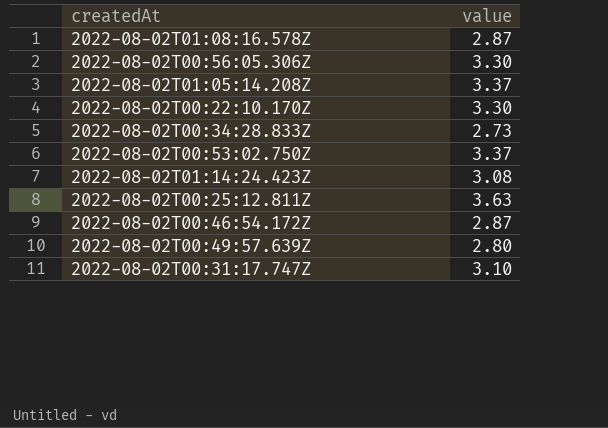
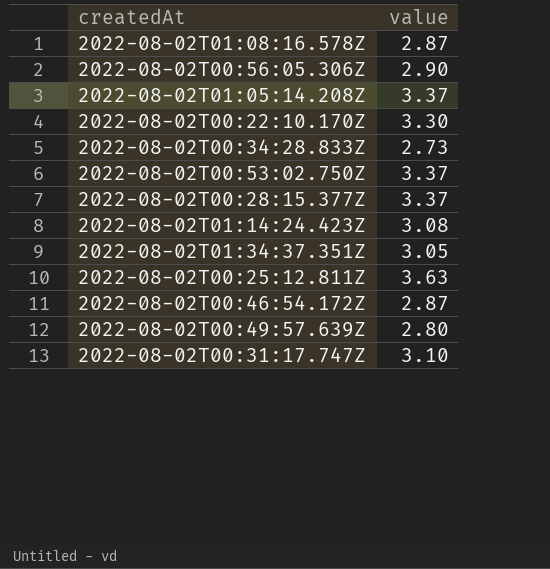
2022-08-02T00:56:05.306Z | value: 3.30 -> 2.90
row 2022-08-02T00:28:15.377Z: none -> 3.37
row 2022-08-02T01:34:37.351Z: none -> 3.05

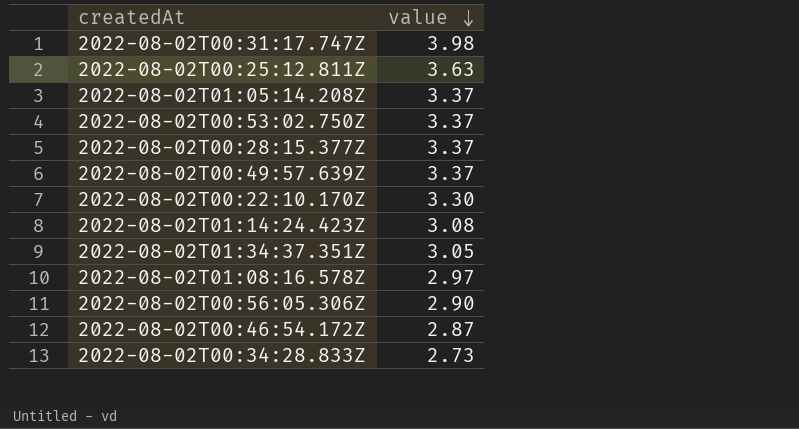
row order: none -> value descending
2022-08-02T00:31:17.747Z | value: 3.10 -> 3.98
2022-08-02T00:49:57.639Z | value: 2.80 -> 3.37
2022-08-02T01:08:16.578Z | value: 2.87 -> 2.97

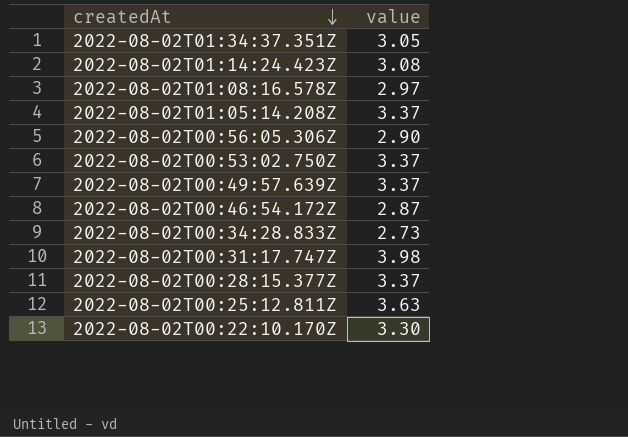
row order: value descending -> createdAt descending

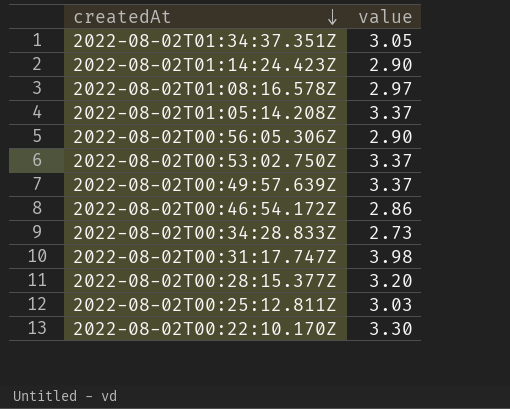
2022-08-02T01:14:24.423Z | value: 3.08 -> 2.90
2022-08-02T00:46:54.172Z | value: 2.87 -> 2.86
2022-08-02T00:28:15.377Z | value: 3.37 -> 3.20
2022-08-02T00:25:12.811Z | value: 3.63 -> 3.03

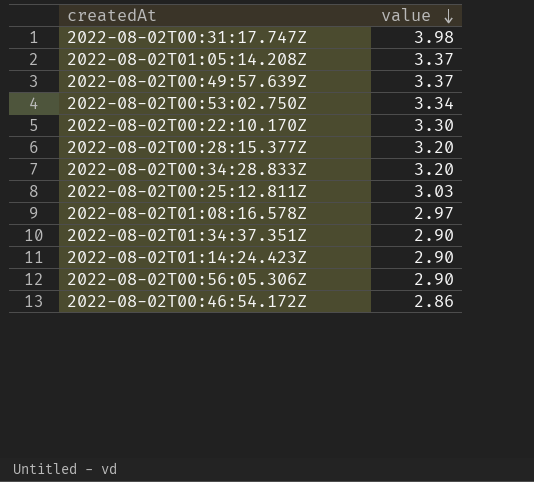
row order: createdAt descending -> value descending
2022-08-02T00:53:02.750Z | value: 3.37 -> 3.34
2022-08-02T00:34:28.833Z | value: 2.73 -> 3.20
2022-08-02T01:34:37.351Z | value: 3.05 -> 2.90

